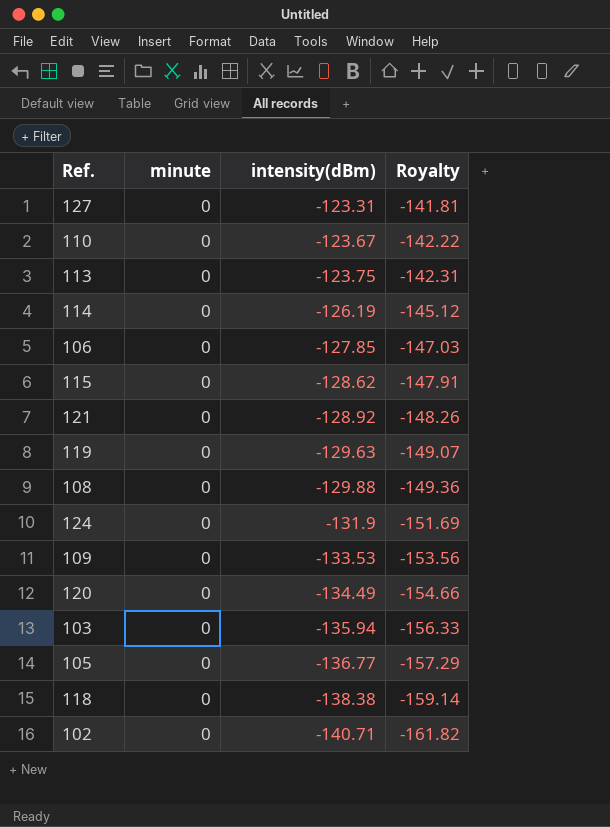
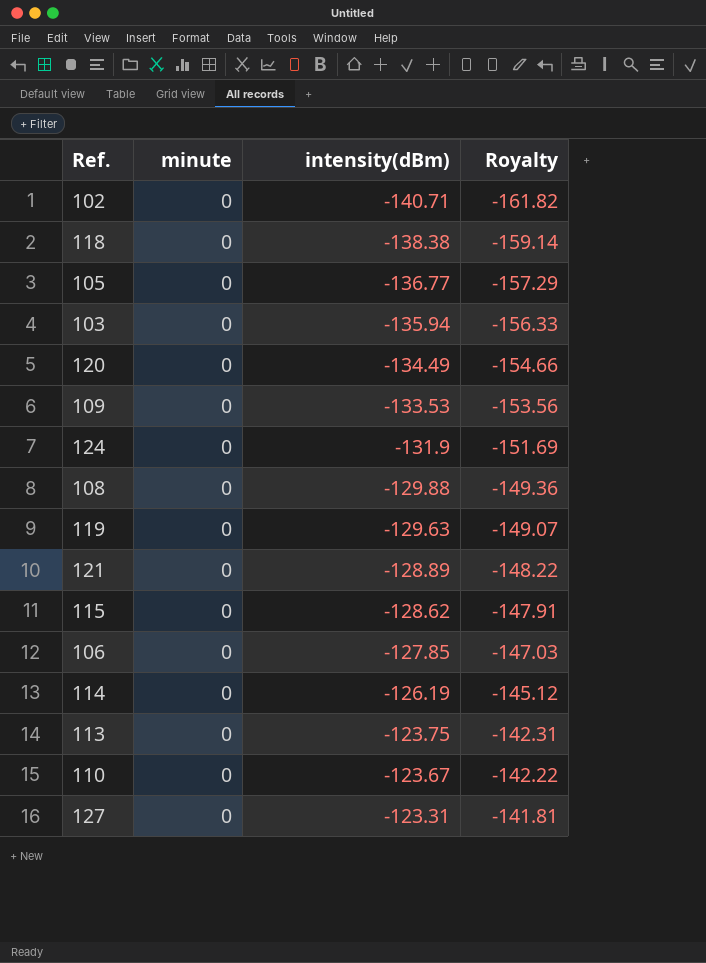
row order: intensity(dBm) descending -> intensity(dBm) ascending
121 | intensity(dBm): -128.92 -> -128.89
121 | Royalty: -148.26 -> -148.22

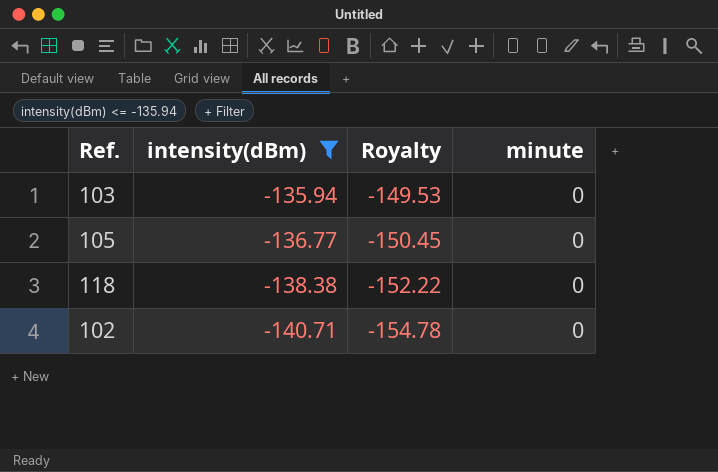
filter: none -> intensity(dBm) <= -135.94
row order: intensity(dBm) ascending -> intensity(dBm) descending
column Royalty | formula: [intensity(dBm)] * 1.15 -> [intensity(dBm)] * 1.1
column minute | position: 2 -> 4

